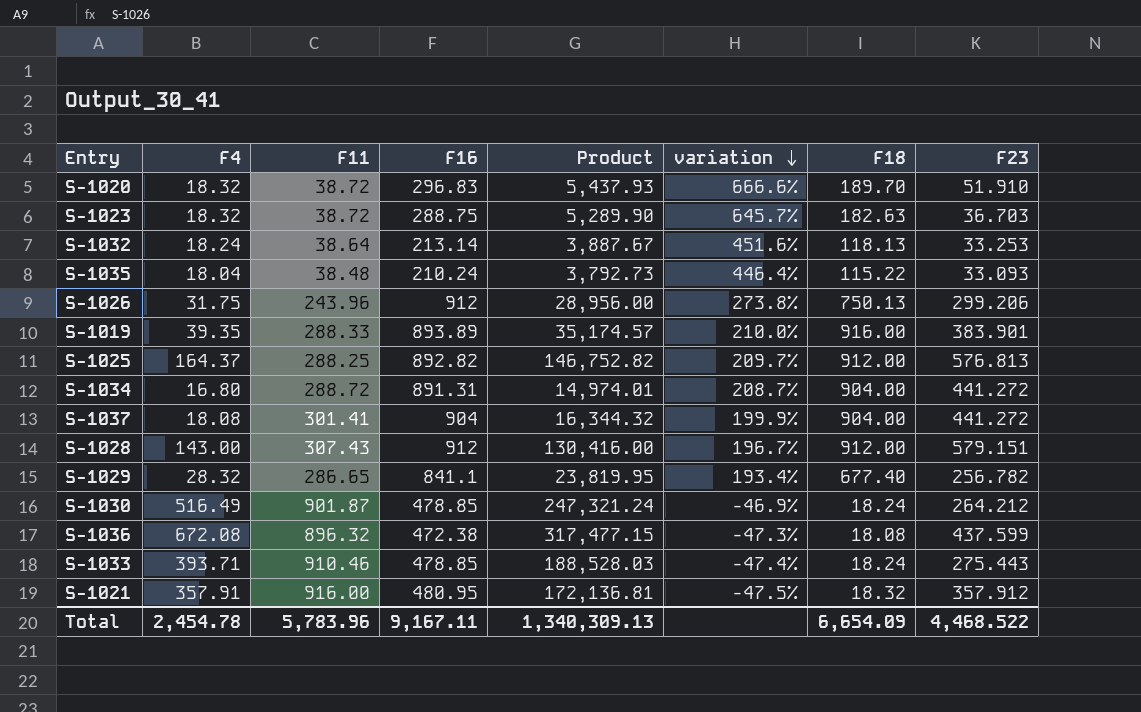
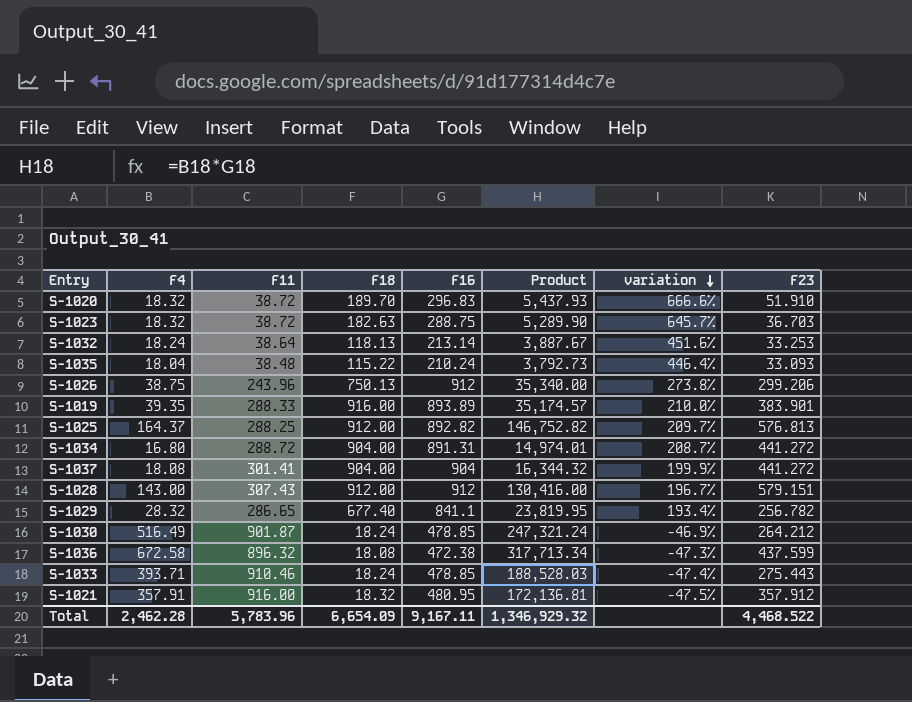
column F18 | position: 7 -> 4
S-1026 | F4: 31.75 -> 38.75
S-1026 | Product: 28,956.00 -> 35,340.00
S-1036 | F4: 672.08 -> 672.58
S-1036 | Product: 317,477.15 -> 317,713.34
Total | F4: 2,454.78 -> 2,462.28
Total | Product: 1,340,309.13 -> 1,346,929.32

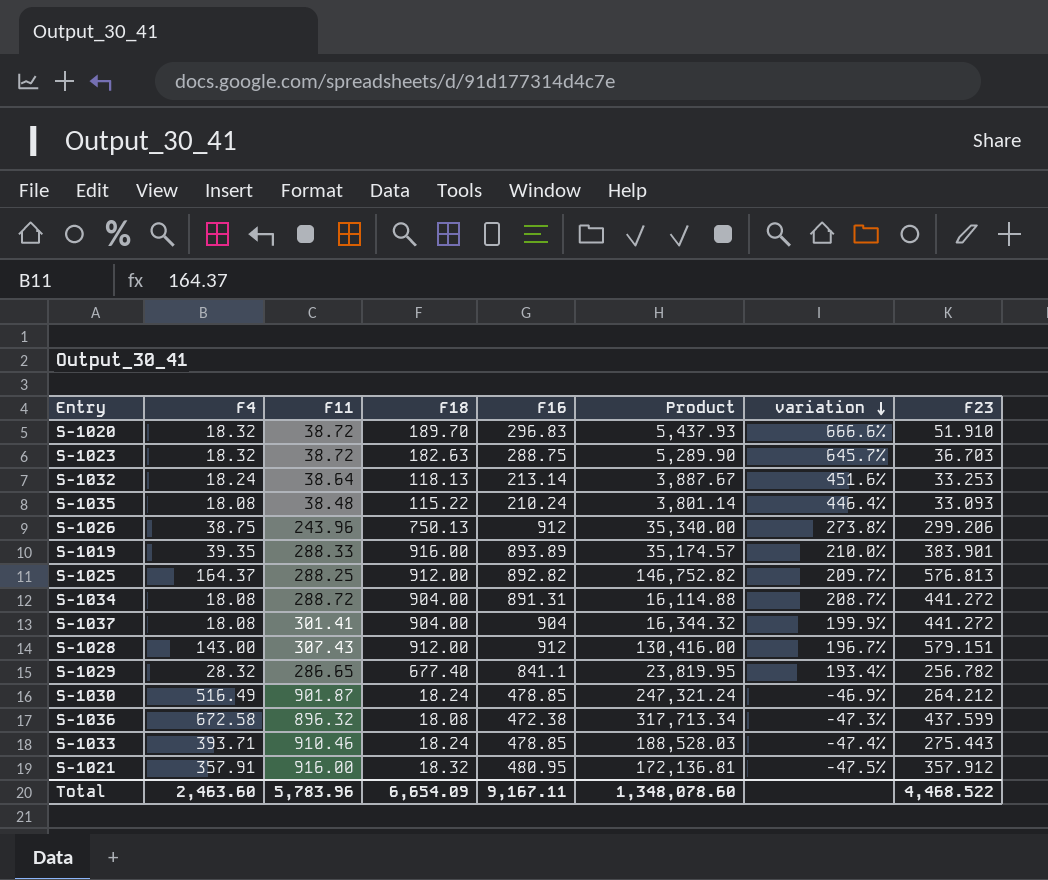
S-1035 | F4: 18.04 -> 18.08
S-1035 | Product: 3,792.73 -> 3,801.14
S-1034 | F4: 16.80 -> 18.08
S-1034 | Product: 14,974.01 -> 16,114.88
Total | F4: 2,462.28 -> 2,463.60
Total | Product: 1,346,929.32 -> 1,348,078.60

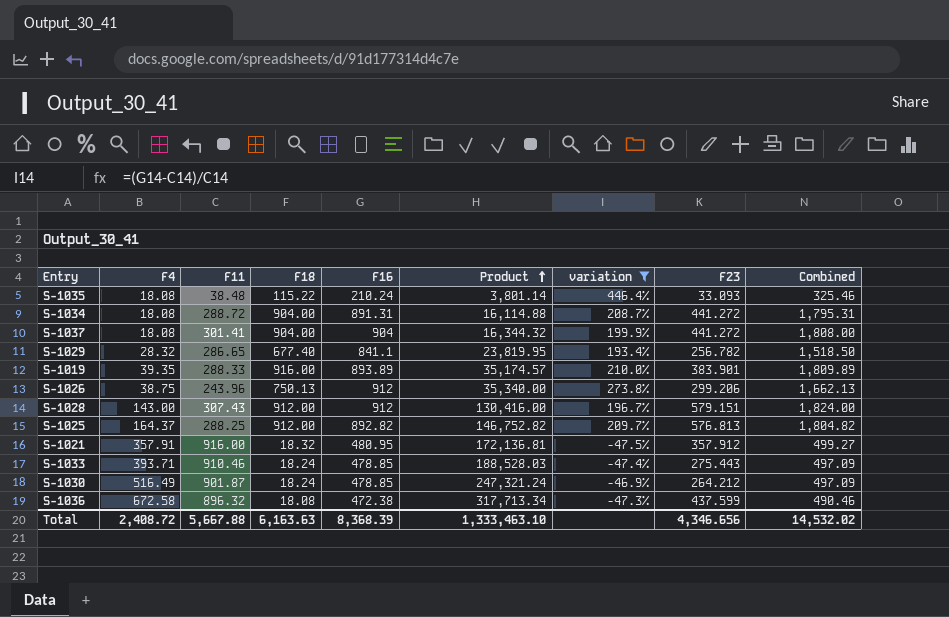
filter: none -> variation <= 446.4%
row order: variation descending -> Product ascending
column Combined | formula: none -> [F18] + [F16]
Total | F4: 2,463.60 -> 2,408.72
Total | F11: 5,783.96 -> 5,667.88
Total | F18: 6,654.09 -> 6,163.63
Total | F16: 9,167.11 -> 8,368.39
Total | Product: 1,348,078.60 -> 1,333,463.10
Total | F23: 4,468.522 -> 4,346.656

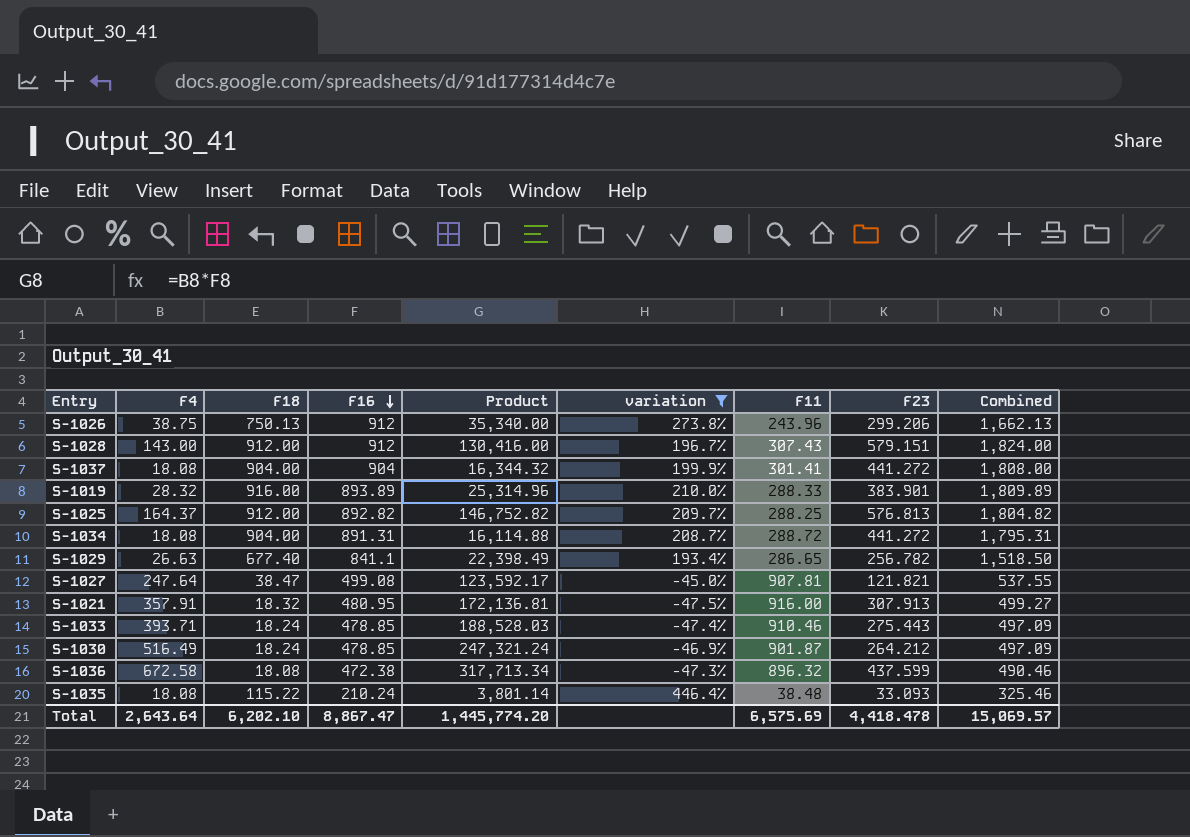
row order: Product ascending -> F16 descending
column F11 | position: 3 -> 7
S-1019 | F4: 39.35 -> 28.32
S-1019 | Product: 35,174.57 -> 25,314.96
S-1029 | F4: 28.32 -> 26.63
S-1029 | Product: 23,819.95 -> 22,398.49
row S-1027: none -> 247.64 | 38.47 | 499.08 | 123,592.17 | -45.0% | 907.81 | 121.821 | 537.55
S-1021 | F23: 357.912 -> 307.913
Total | F4: 2,408.72 -> 2,643.64
Total | F18: 6,163.63 -> 6,202.10
Total | F16: 8,368.39 -> 8,867.47
Total | Product: 1,333,463.10 -> 1,445,774.20
Total | F11: 5,667.88 -> 6,575.69
Total | F23: 4,346.656 -> 4,418.478
Total | Combined: 14,532.02 -> 15,069.57

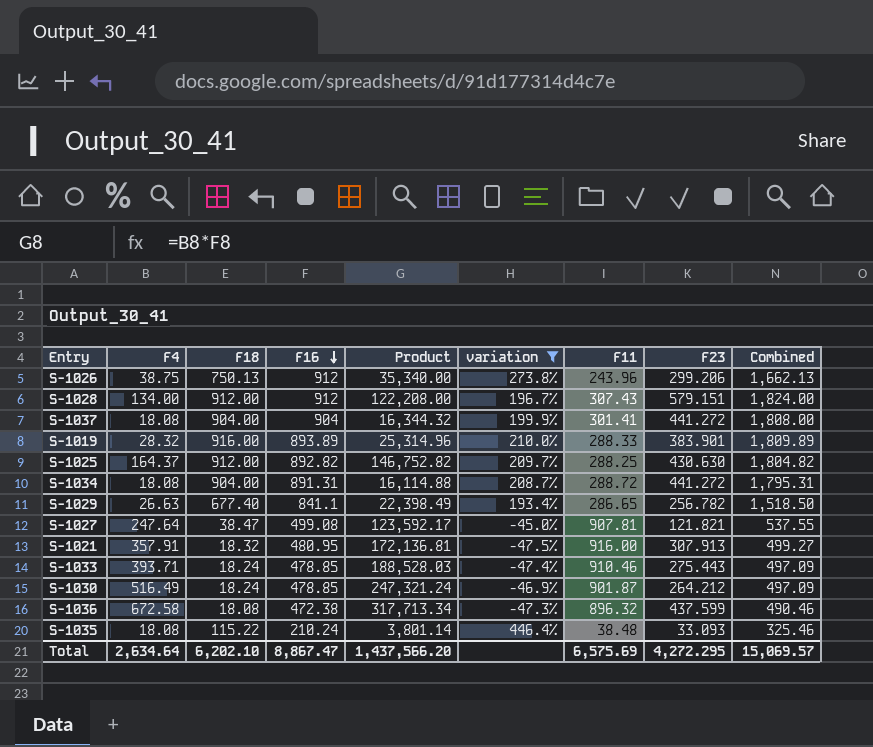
S-1028 | F4: 143.00 -> 134.00
S-1028 | Product: 130,416.00 -> 122,208.00
S-1025 | F23: 576.813 -> 430.630
Total | F4: 2,643.64 -> 2,634.64
Total | Product: 1,445,774.20 -> 1,437,566.20
Total | F23: 4,418.478 -> 4,272.295

